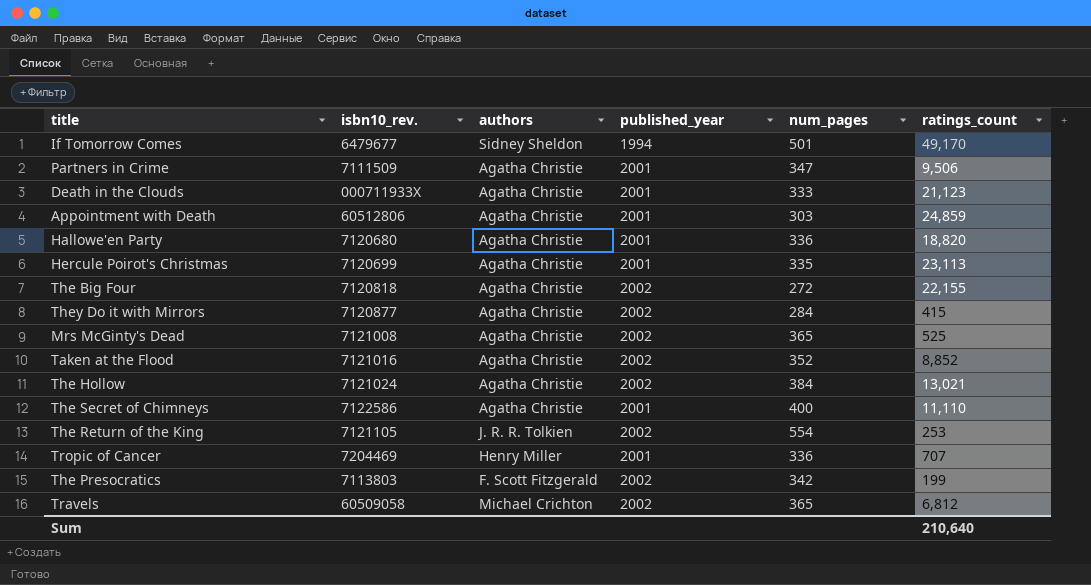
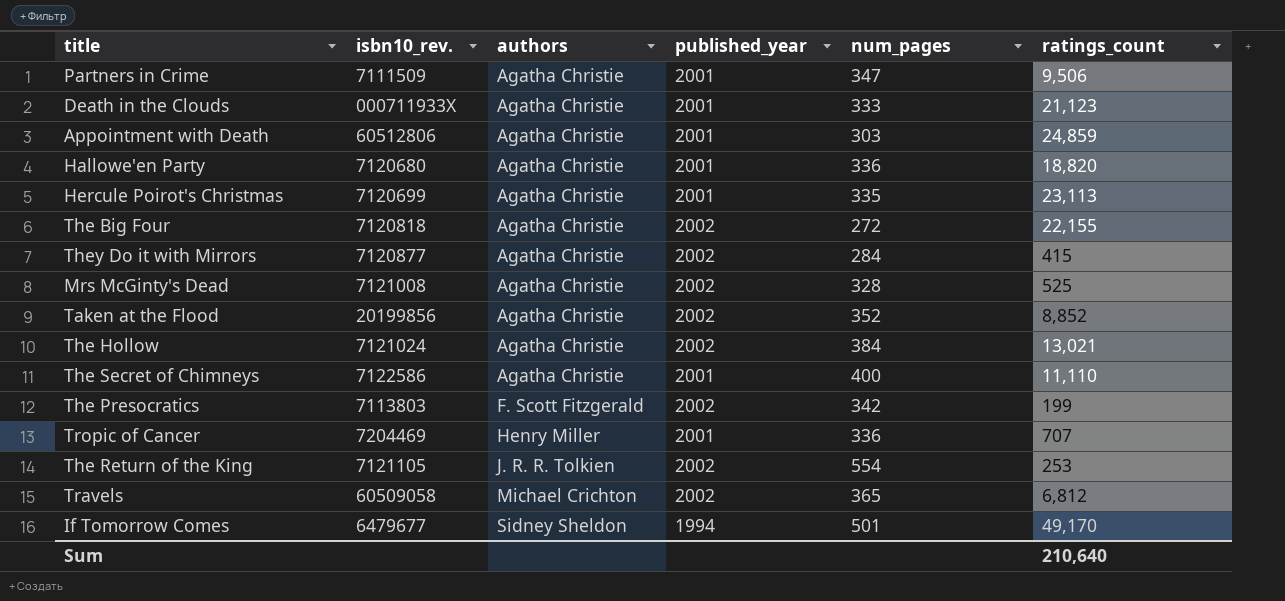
row order: none -> authors ascending
Mrs McGinty's Dead | num_pages: 365 -> 328
Taken at the Flood | isbn10_rev.: 7121016 -> 20199856

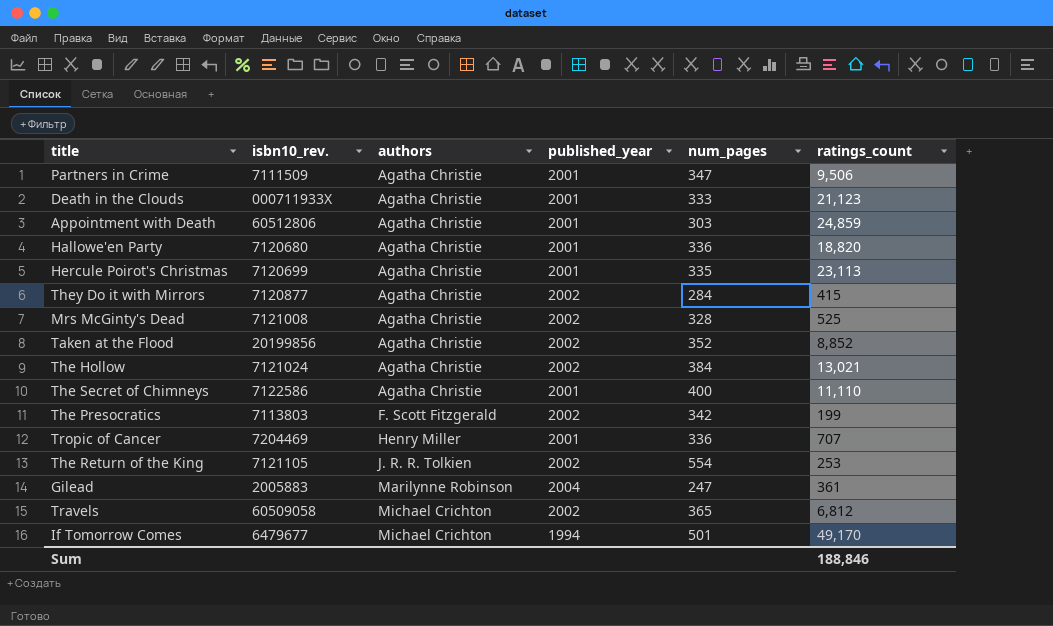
row The Big Four: 7120818 | Agatha Christie | 2002 | 272 | 22,155 -> none
row Gilead: none -> 2005883 | Marilynne Robinson | 2004 | 247 | 361
If Tomorrow Comes | authors: Sidney Sheldon -> Michael Crichton
Sum | ratings_count: 210,640 -> 188,846

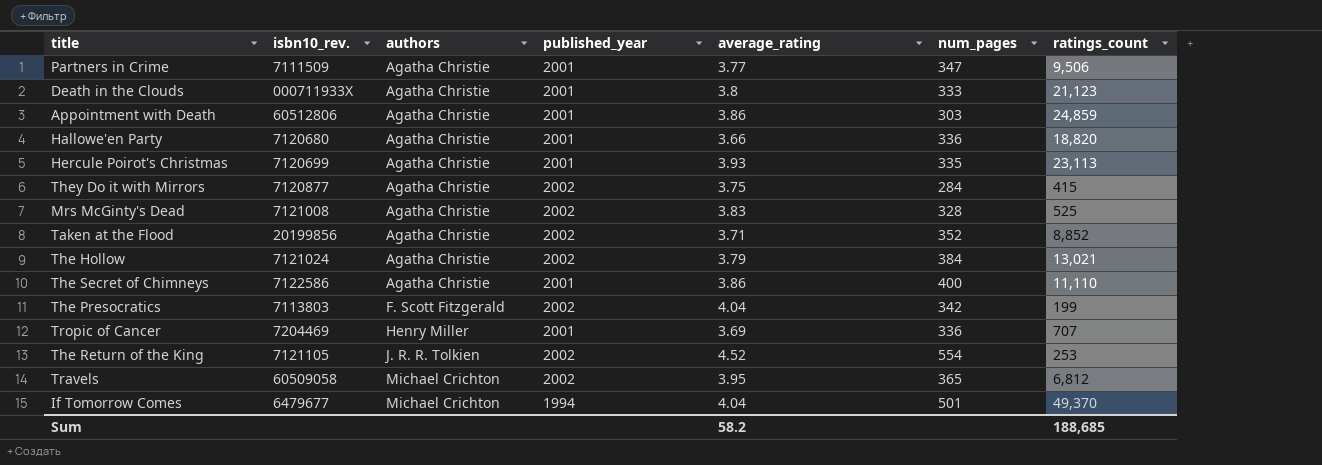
column average_rating | position: none -> 5
row Gilead: 2005883 | Marilynne Robinson | 2004 | 247 | 361 -> none
If Tomorrow Comes | ratings_count: 49,170 -> 49,370
Sum | ratings_count: 188,846 -> 188,685

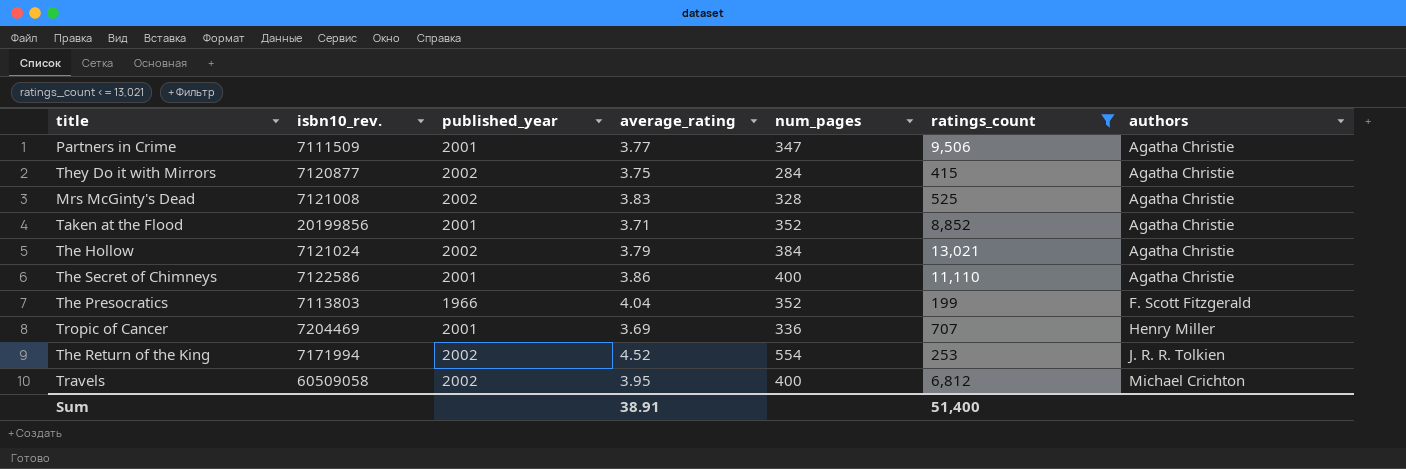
filter: none -> ratings_count <= 13,021
column authors | position: 3 -> 7
Taken at the Flood | published_year: 2002 -> 2001
The Presocratics | published_year: 2002 -> 1966
The Presocratics | num_pages: 342 -> 352
The Return of the King | isbn10_rev.: 7121105 -> 7171994
Travels | num_pages: 365 -> 400
Sum | average_rating: 58.2 -> 38.91
Sum | ratings_count: 188,685 -> 51,400

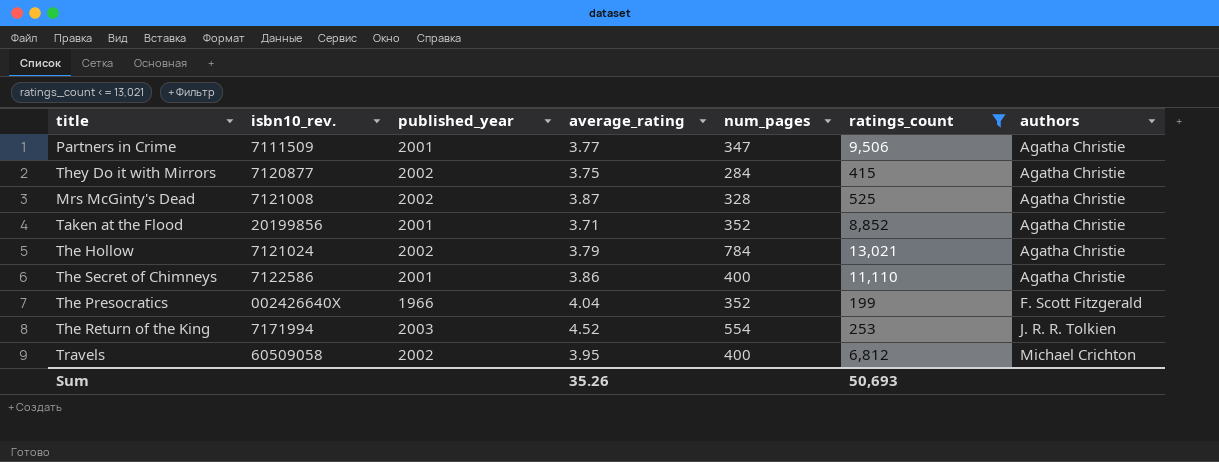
row Tropic of Cancer: 7204469 | 2001 | 3.69 | 336 | 707 | Henry Miller -> none
Mrs McGinty's Dead | average_rating: 3.83 -> 3.87
The Hollow | num_pages: 384 -> 784
The Presocratics | isbn10_rev.: 7113803 -> 002426640X
The Return of the King | published_year: 2002 -> 2003
Sum | average_rating: 38.91 -> 35.26
Sum | ratings_count: 51,400 -> 50,693

